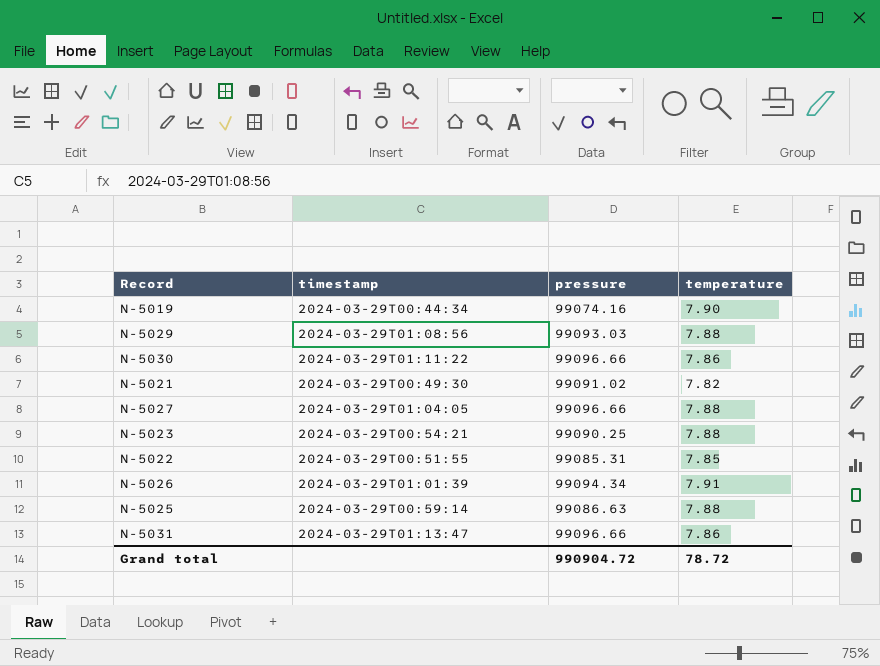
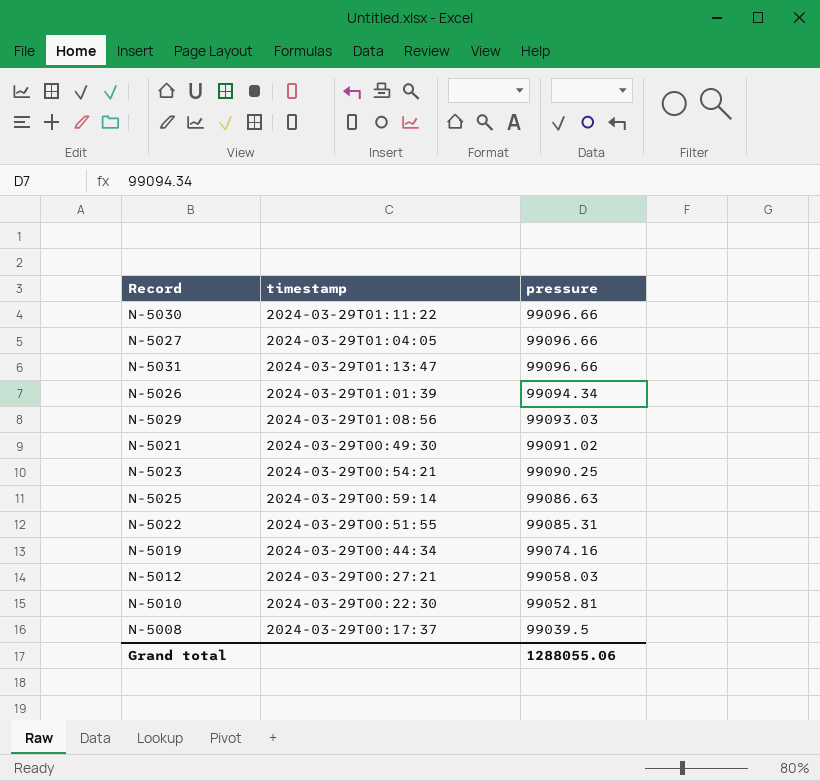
row order: none -> pressure descending
column temperature | position: 4 -> none
row N-5012: none -> 2024-03-29T00:27:21 | 99058.03
row N-5010: none -> 2024-03-29T00:22:30 | 99052.81
row N-5008: none -> 2024-03-29T00:17:37 | 99039.5
Grand total | pressure: 990904.72 -> 1288055.06

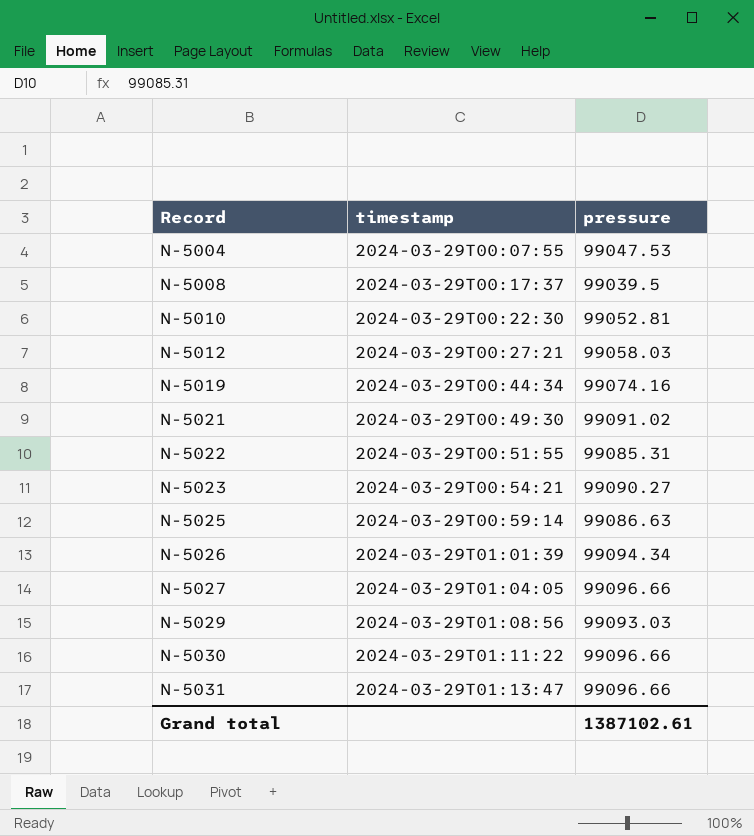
row order: pressure descending -> Record ascending
row N-5004: none -> 2024-03-29T00:07:55 | 99047.53
N-5023 | pressure: 99090.25 -> 99090.27
Grand total | pressure: 1288055.06 -> 1387102.61

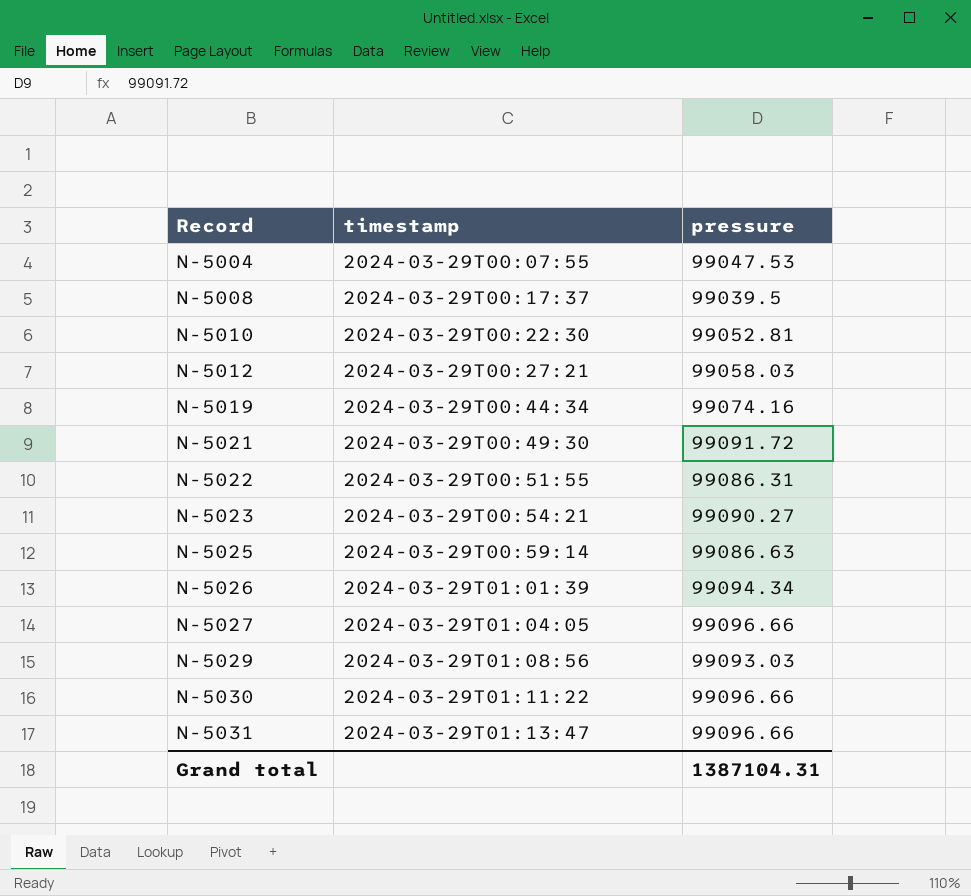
N-5021 | pressure: 99091.02 -> 99091.72
N-5022 | pressure: 99085.31 -> 99086.31
Grand total | pressure: 1387102.61 -> 1387104.31

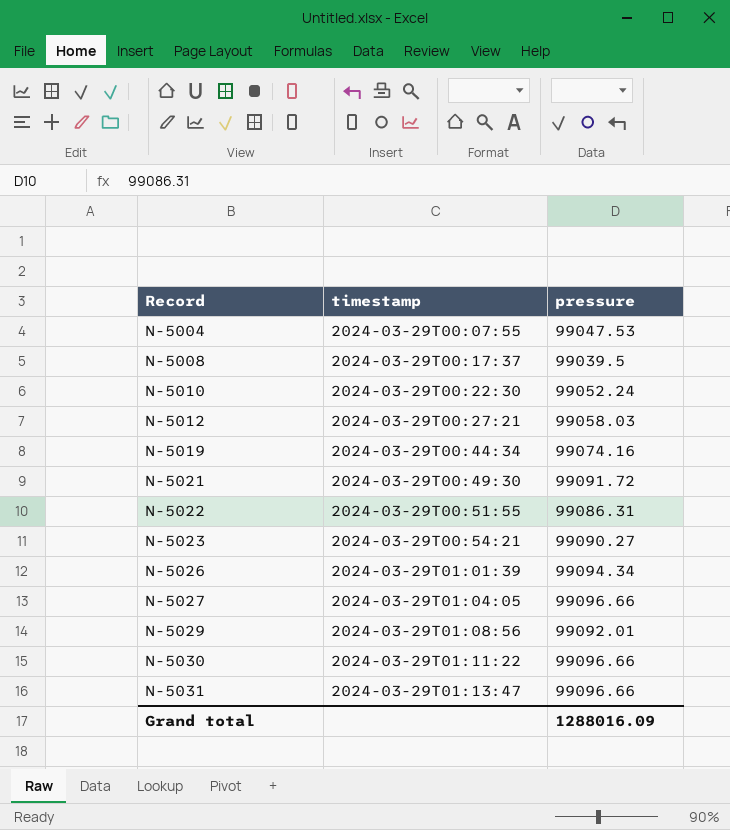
row N-5025: 2024-03-29T00:59:14 | 99086.63 -> none
N-5010 | pressure: 99052.81 -> 99052.24
N-5029 | pressure: 99093.03 -> 99092.01
Grand total | pressure: 1387104.31 -> 1288016.09

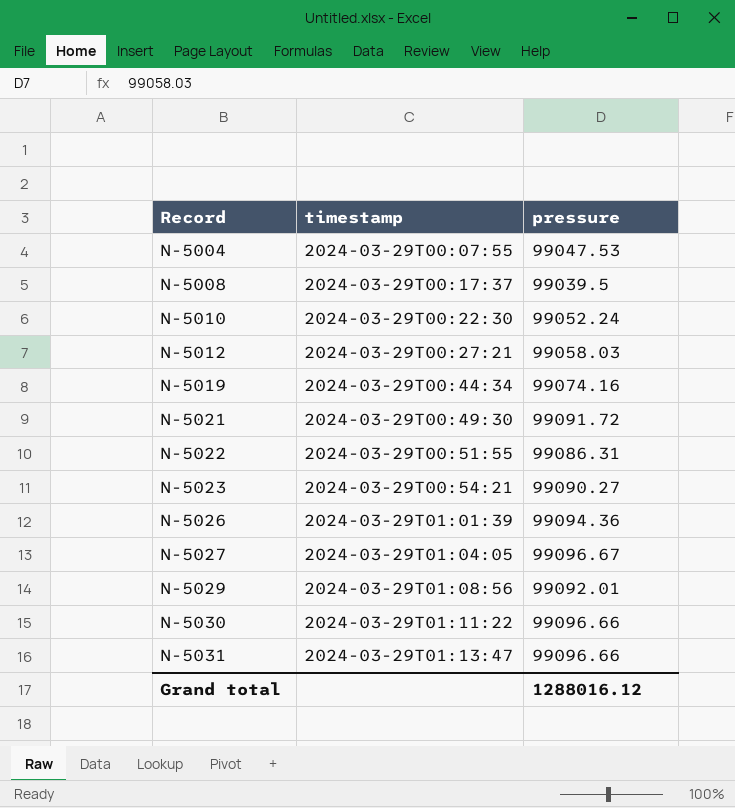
N-5026 | pressure: 99094.34 -> 99094.36
N-5027 | pressure: 99096.66 -> 99096.67
Grand total | pressure: 1288016.09 -> 1288016.12

